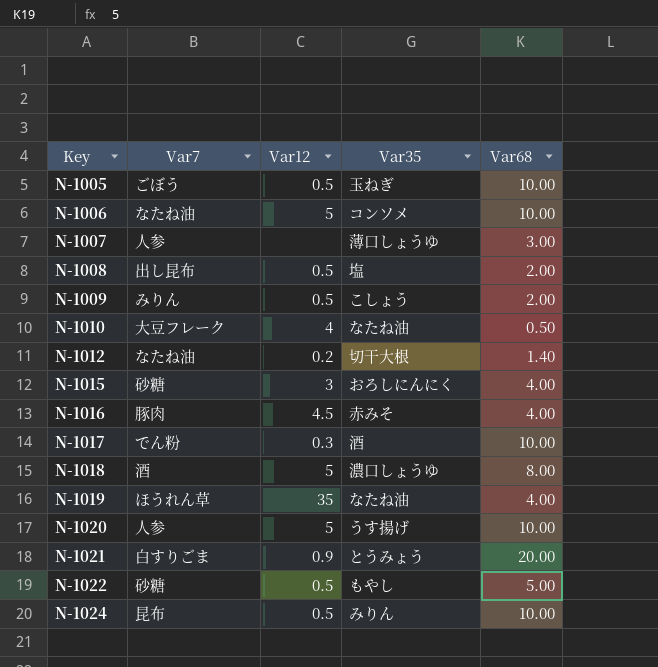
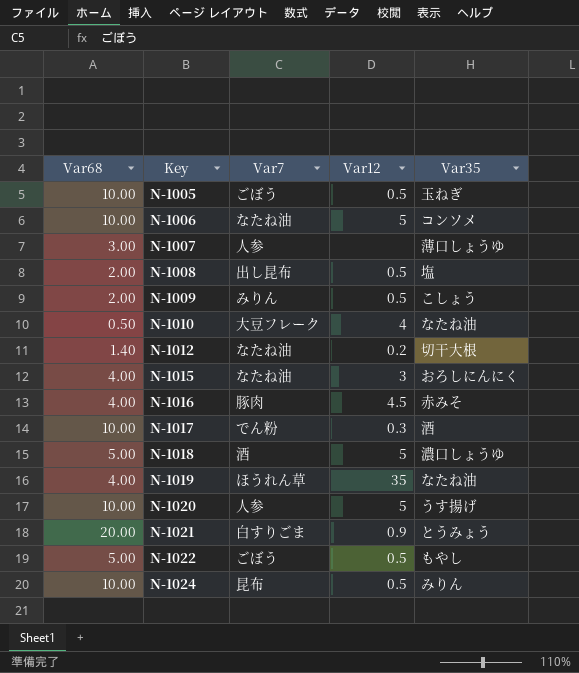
column Var68 | position: 5 -> 1
N-1015 | Var7: 砂糖 -> なたね油
N-1018 | Var68: 8.00 -> 5.00
N-1022 | Var7: 砂糖 -> ごぼう

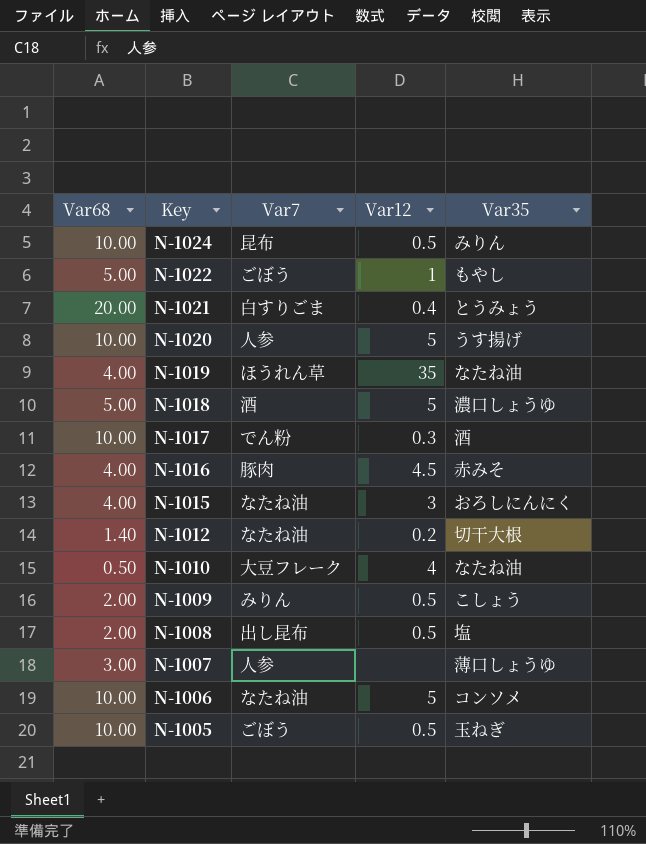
row order: Key ascending -> Key descending
N-1022 | Var12: 0.5 -> 1
N-1021 | Var12: 0.9 -> 0.4

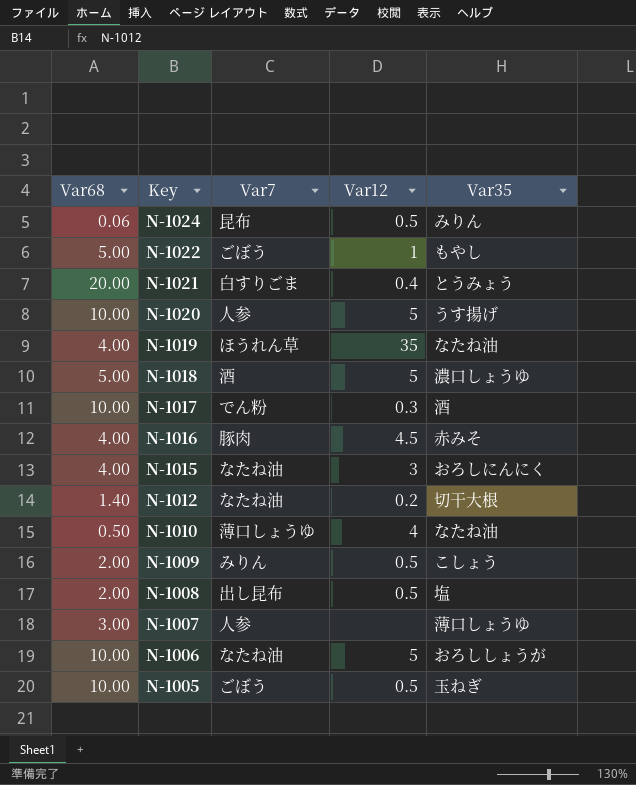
N-1024 | Var68: 10.00 -> 0.06
N-1010 | Var7: 大豆フレーク -> 薄口しょうゆ
N-1006 | Var35: コンソメ -> おろししょうが

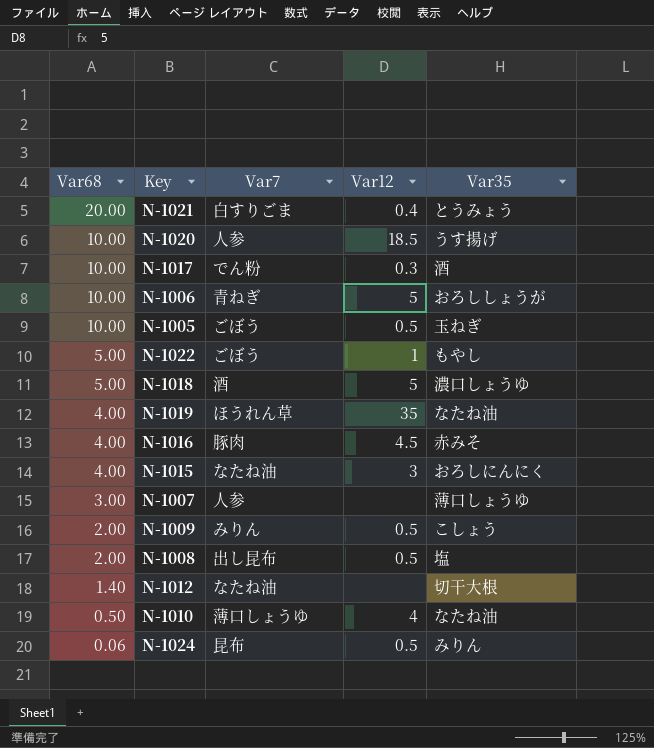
row order: Key descending -> Var68 descending
N-1020 | Var12: 5 -> 18.5
N-1006 | Var7: なたね油 -> 青ねぎ
N-1012 | Var12: 0.2 -> none

